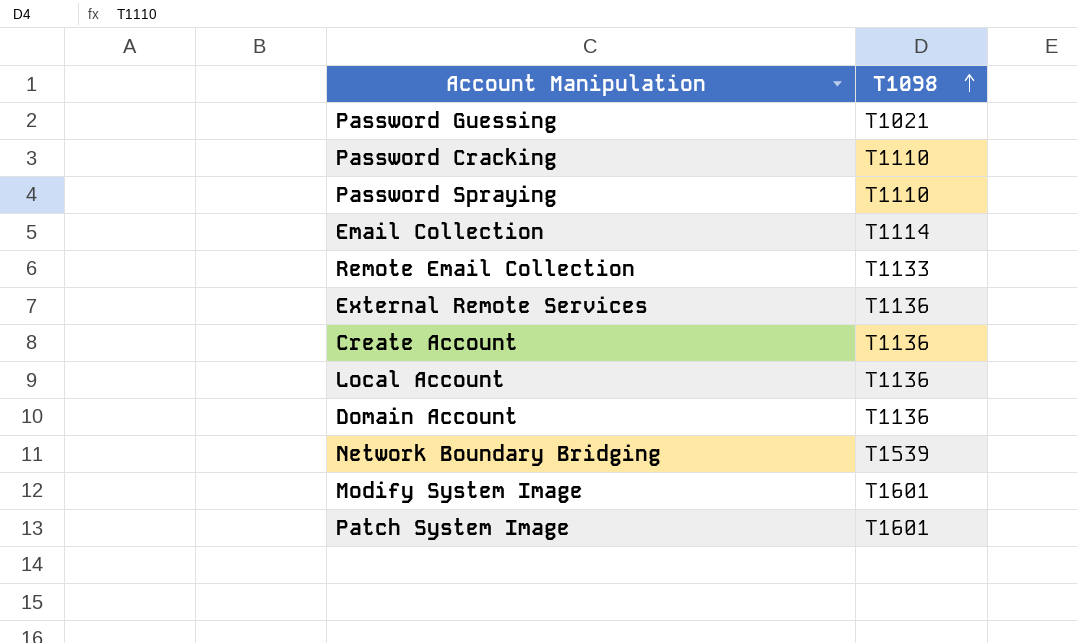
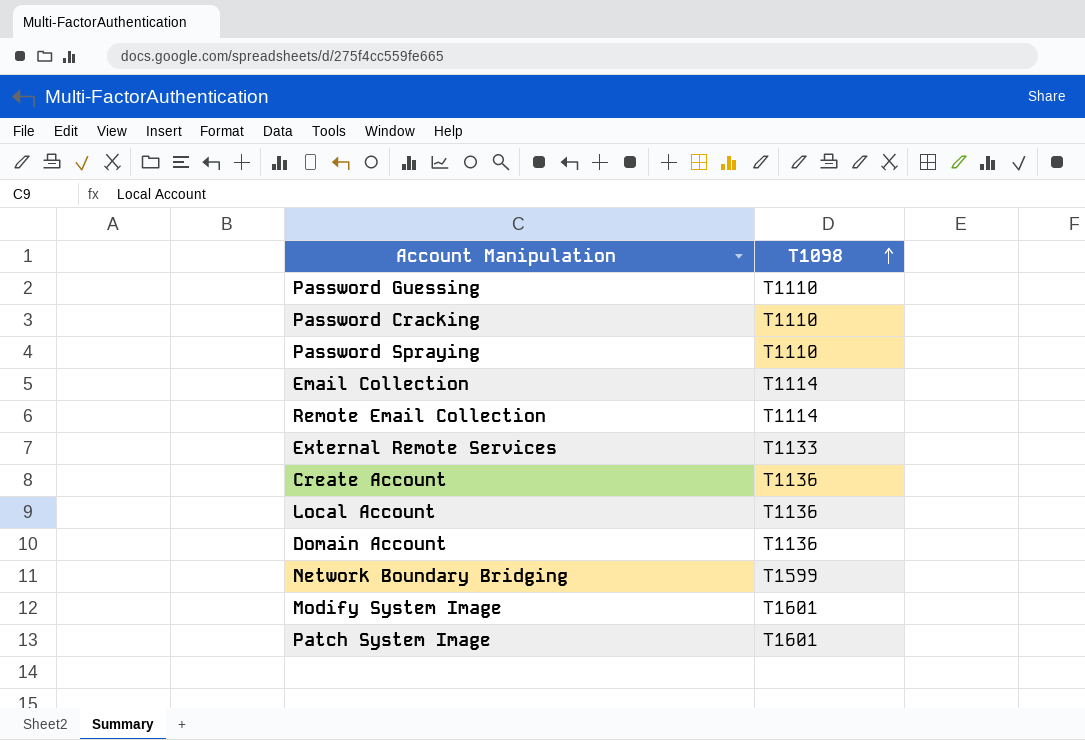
Password Guessing | T1098: T1021 -> T1110
Remote Email Collection | T1098: T1133 -> T1114
External Remote Services | T1098: T1136 -> T1133
Network Boundary Bridging | T1098: T1539 -> T1599

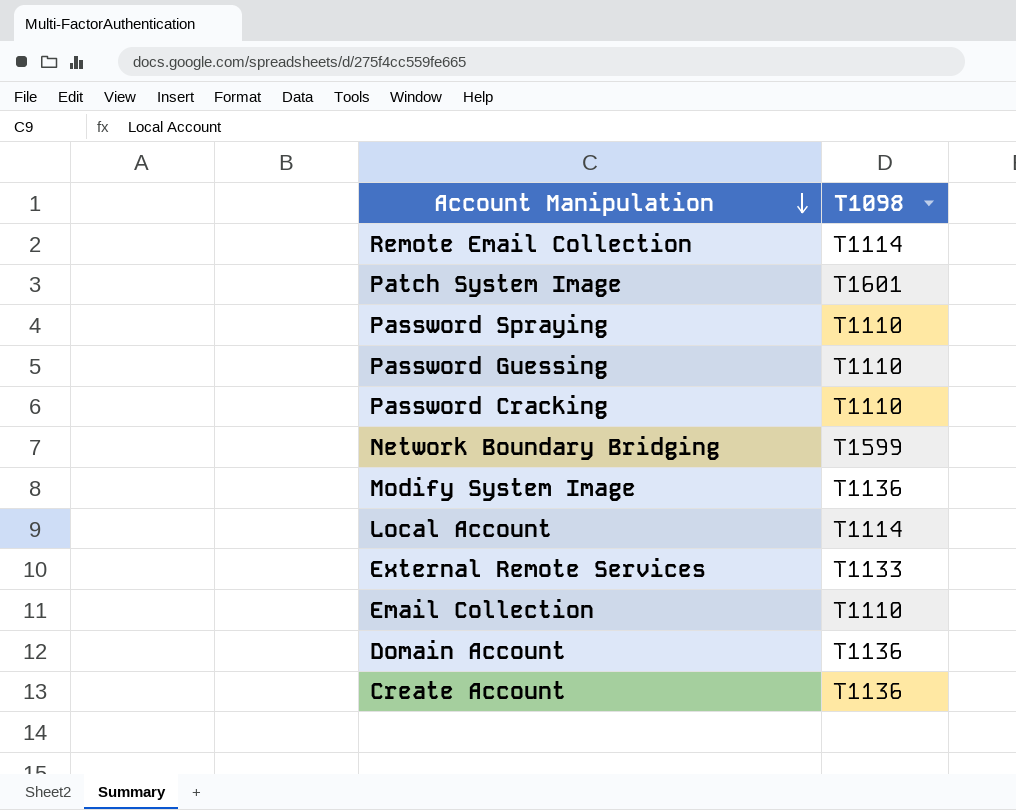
row order: T1098 ascending -> Account Manipulation descending
Modify System Image | T1098: T1601 -> T1136
Local Account | T1098: T1136 -> T1114
Email Collection | T1098: T1114 -> T1110

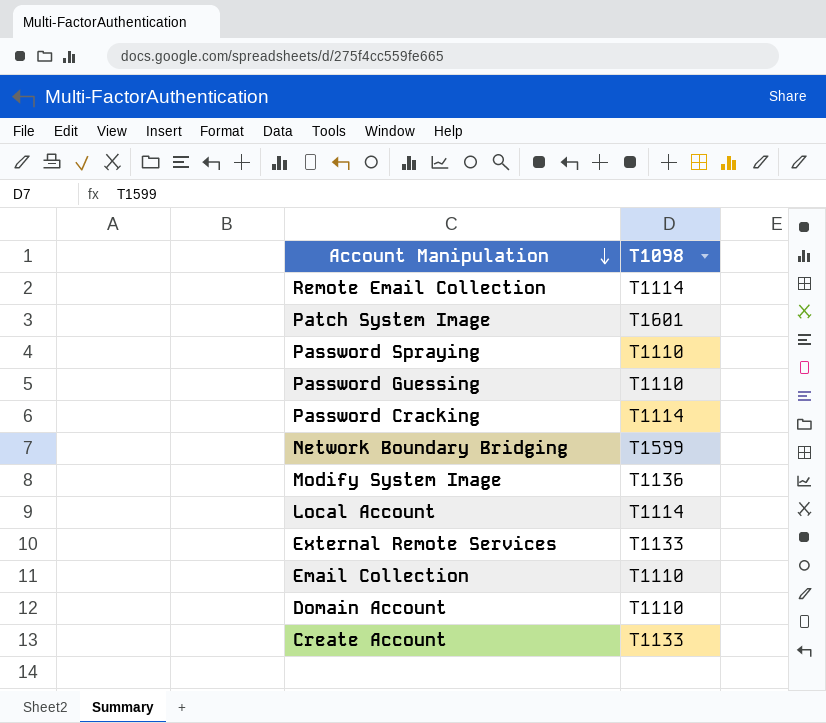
Password Cracking | T1098: T1110 -> T1114
Domain Account | T1098: T1136 -> T1110
Create Account | T1098: T1136 -> T1133

